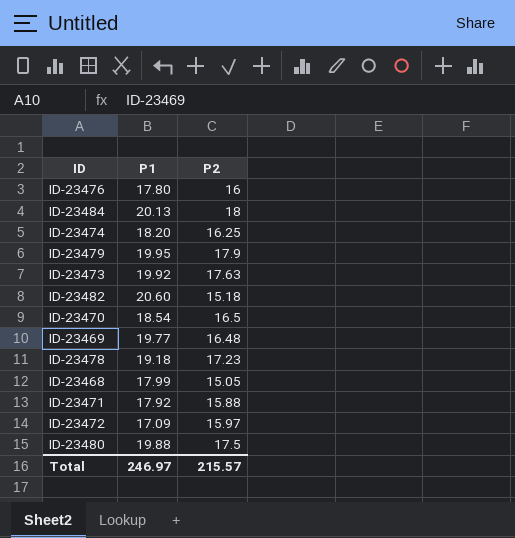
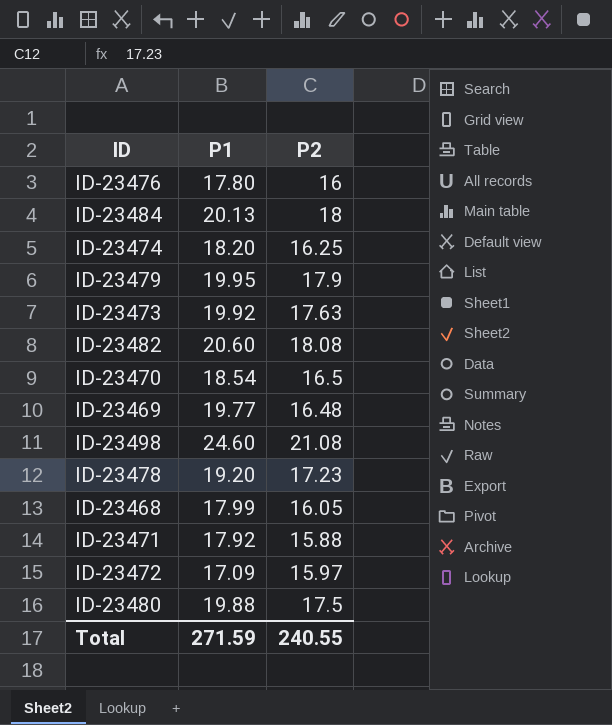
ID-23482 | P2: 15.18 -> 18.08
row ID-23498: none -> 24.60 | 21.08
ID-23478 | P1: 19.18 -> 19.20
ID-23468 | P2: 15.05 -> 16.05
Total | P1: 246.97 -> 271.59
Total | P2: 215.57 -> 240.55

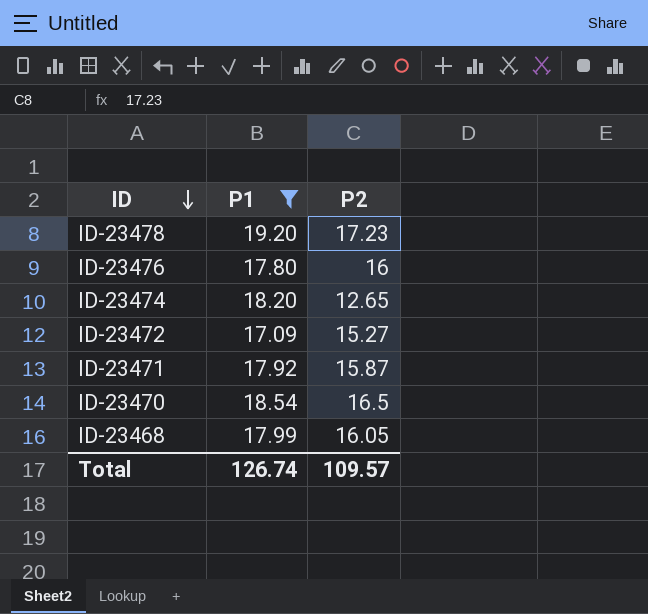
filter: none -> P1 <= 19.20
row order: none -> ID descending
ID-23474 | P2: 16.25 -> 12.65
ID-23472 | P2: 15.97 -> 15.27
ID-23471 | P2: 15.88 -> 15.87
Total | P1: 271.59 -> 126.74
Total | P2: 240.55 -> 109.57

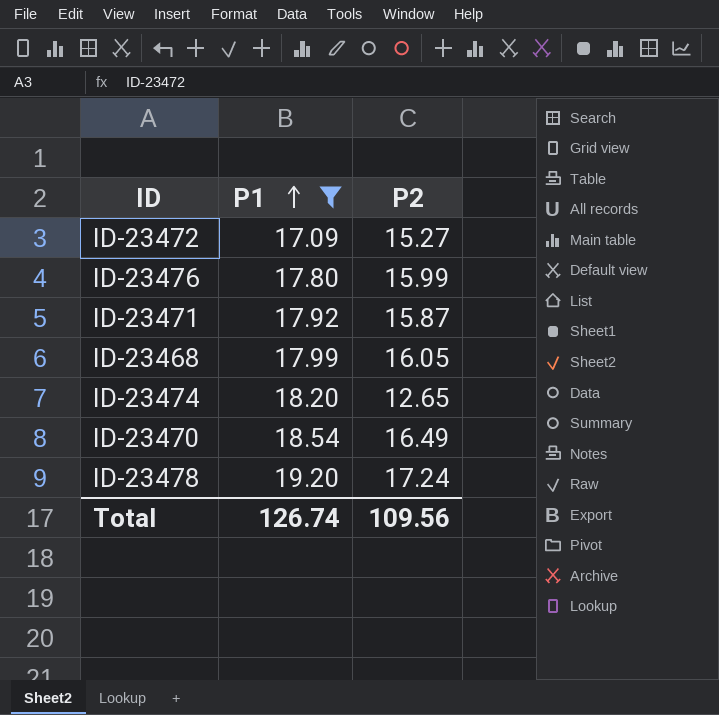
row order: ID descending -> P1 ascending
ID-23476 | P2: 16 -> 15.99
ID-23470 | P2: 16.5 -> 16.49
ID-23478 | P2: 17.23 -> 17.24
Total | P2: 109.57 -> 109.56

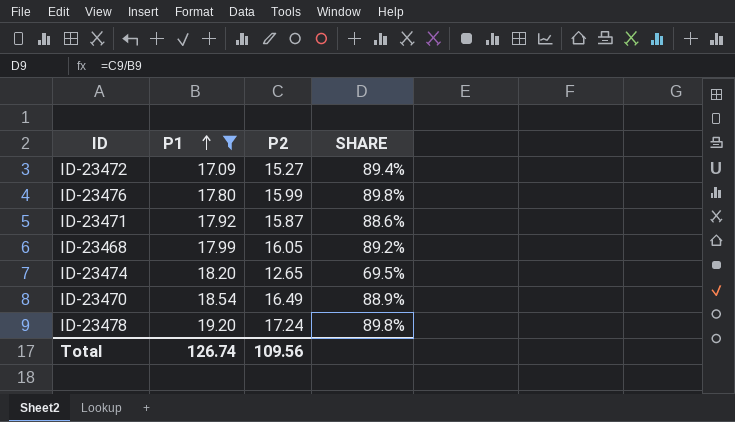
column SHARE | formula: none -> [P2] / [P1]

